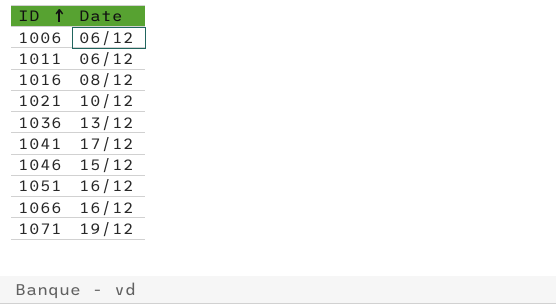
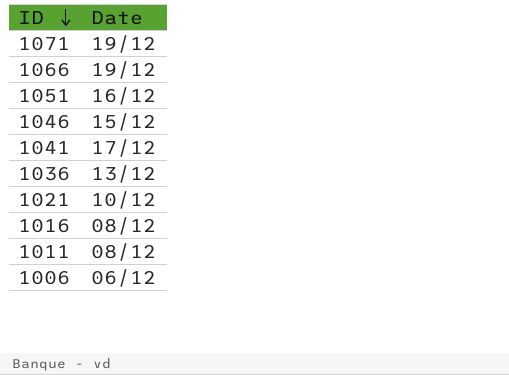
row order: ID ascending -> ID descending
1066 | Date: 16/12 -> 19/12
1011 | Date: 06/12 -> 08/12

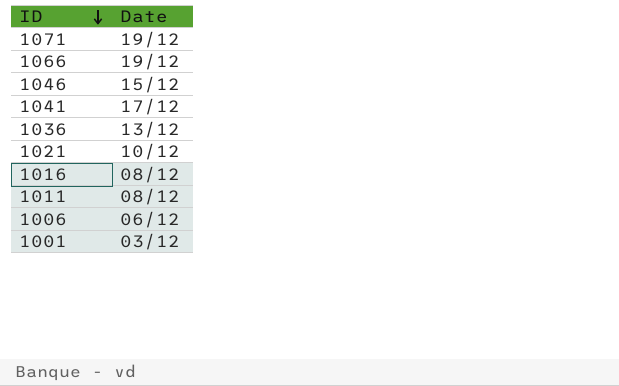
row 1051: 16/12 -> none
row 1001: none -> 03/12

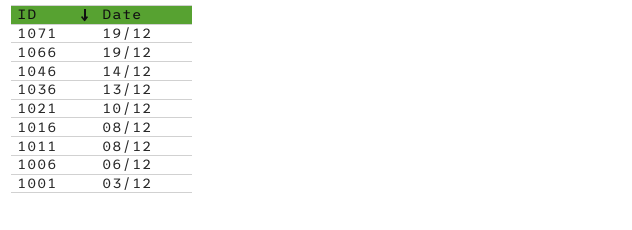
row 1041: 17/12 -> none
1046 | Date: 15/12 -> 14/12

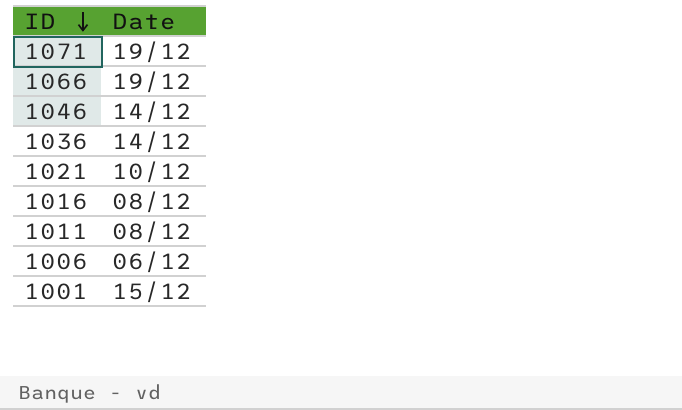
1036 | Date: 13/12 -> 14/12
1001 | Date: 03/12 -> 15/12

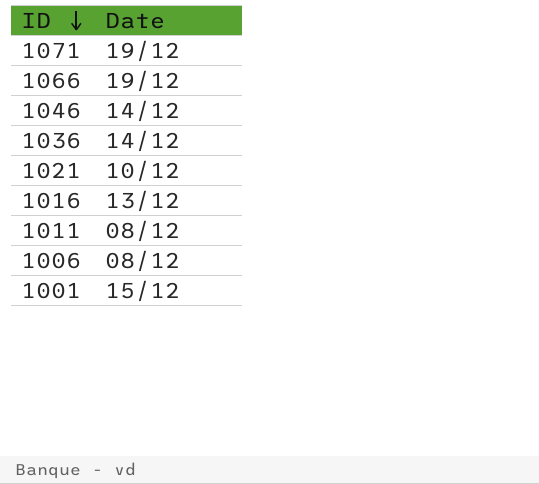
1016 | Date: 08/12 -> 13/12
1006 | Date: 06/12 -> 08/12

